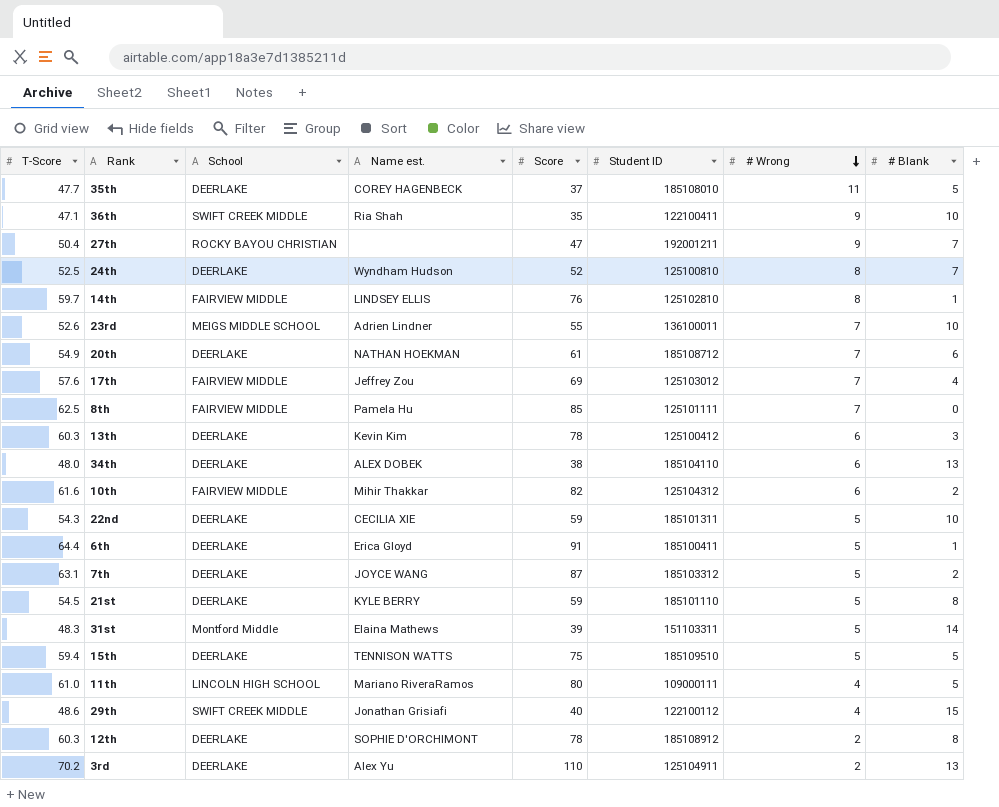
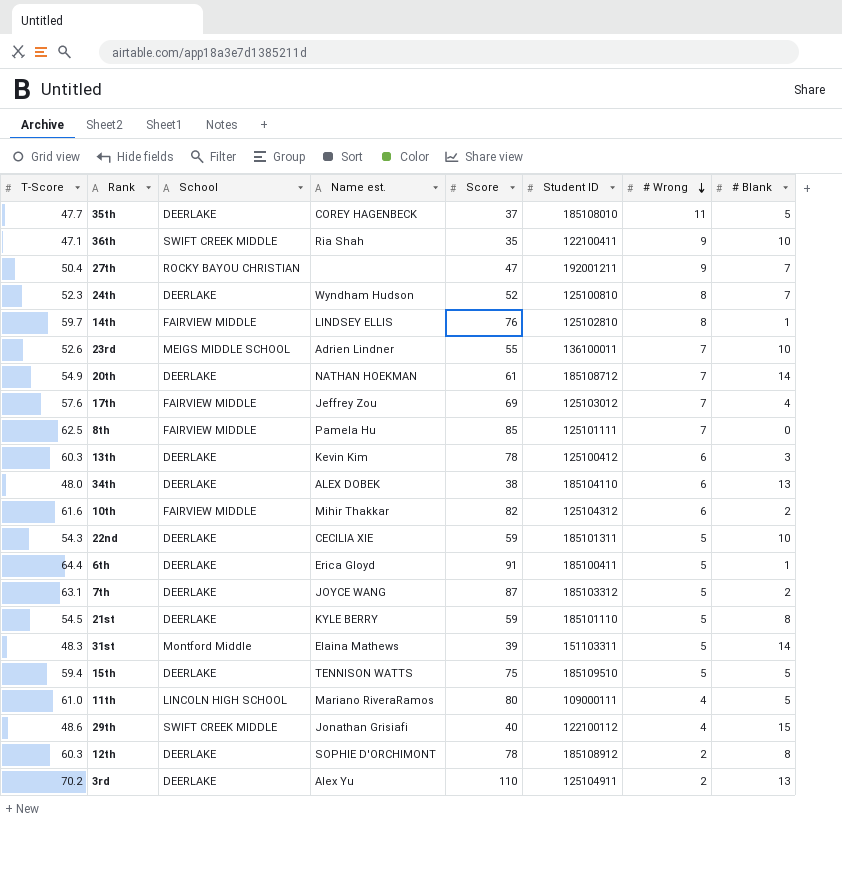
24th | T-Score: 52.5 -> 52.3
20th | # Blank: 6 -> 14

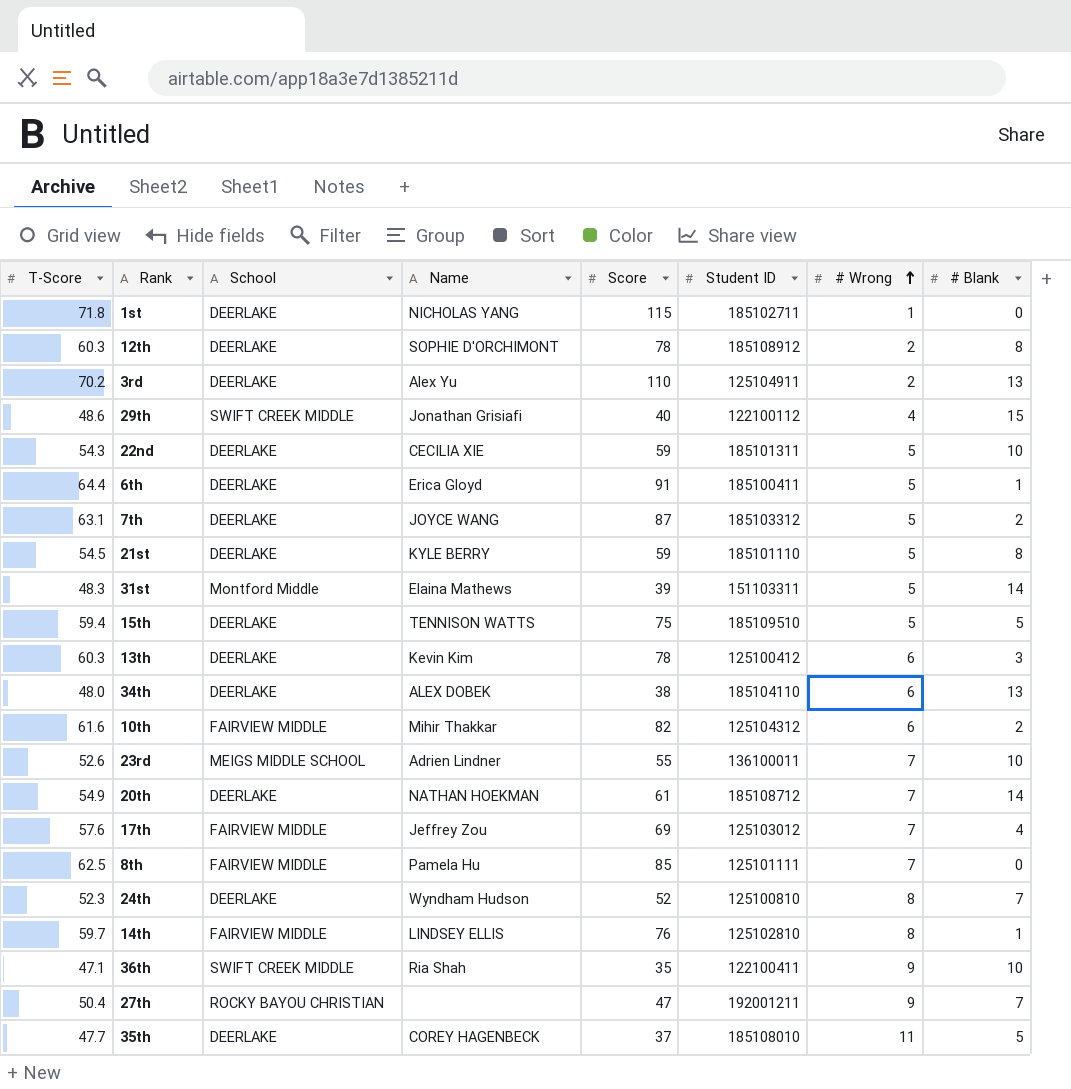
row order: # Wrong descending -> # Wrong ascending
column name: Name est. -> Name
row 11th: 61.0 | LINCOLN HIGH SCHOOL | Mariano RiveraRamos | 80 | 109000111 | 4 | 5 -> none
row 1st: none -> 71.8 | DEERLAKE | NICHOLAS YANG | 115 | 185102711 | 1 | 0

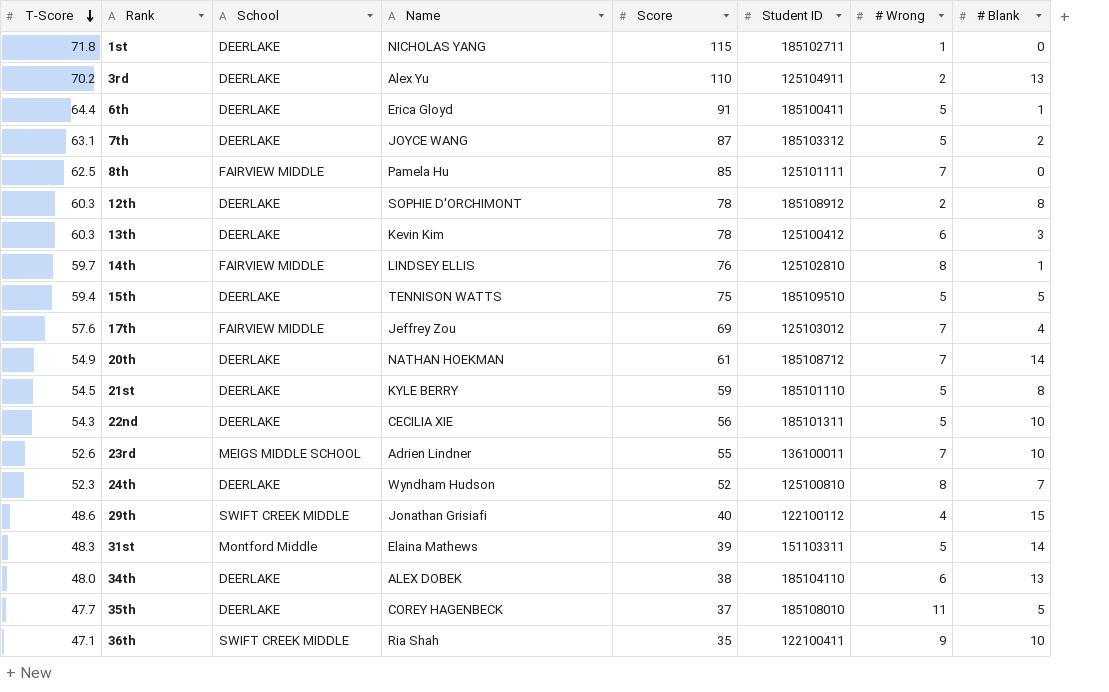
row order: # Wrong ascending -> T-Score descending
row 10th: 61.6 | FAIRVIEW MIDDLE | Mihir Thakkar | 82 | 125104312 | 6 | 2 -> none
row 27th: 50.4 | ROCKY BAYOU CHRISTIAN | none | 47 | 192001211 | 9 | 7 -> none
22nd | Score: 59 -> 56

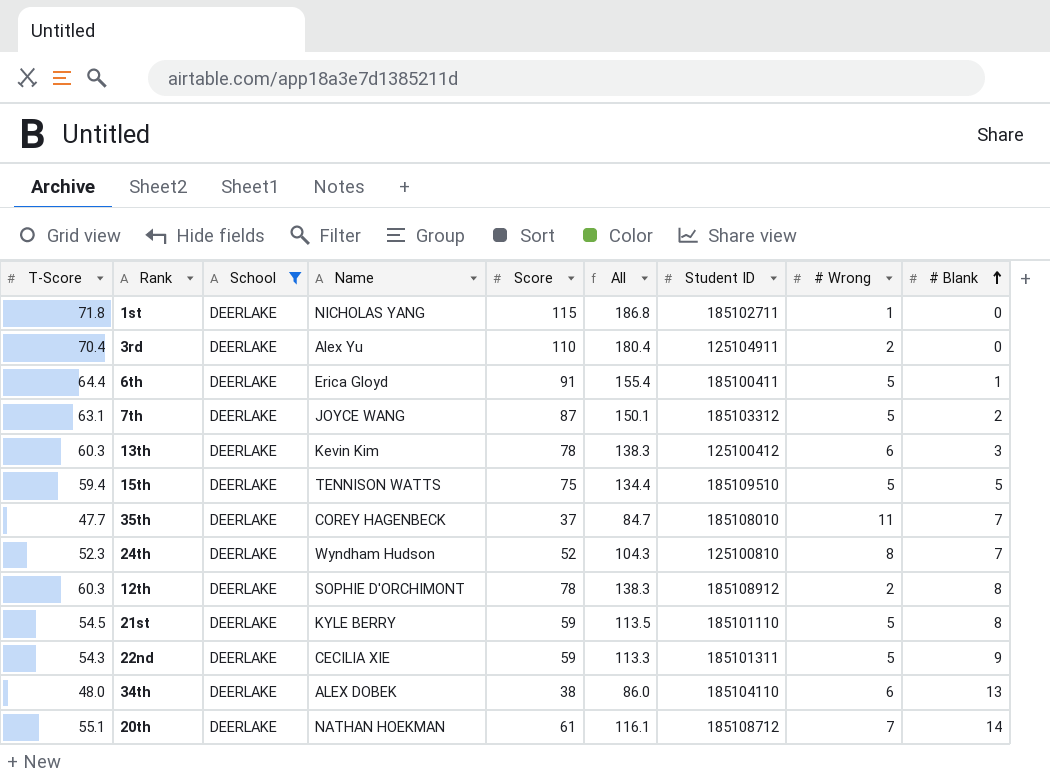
filter: none -> School = DEERLAKE
row order: T-Score descending -> # Blank ascending
column All | formula: none -> [T-Score] + [Score]
3rd | T-Score: 70.2 -> 70.4
3rd | # Blank: 13 -> 0
35th | # Blank: 5 -> 7
22nd | Score: 56 -> 59
22nd | # Blank: 10 -> 9
20th | T-Score: 54.9 -> 55.1

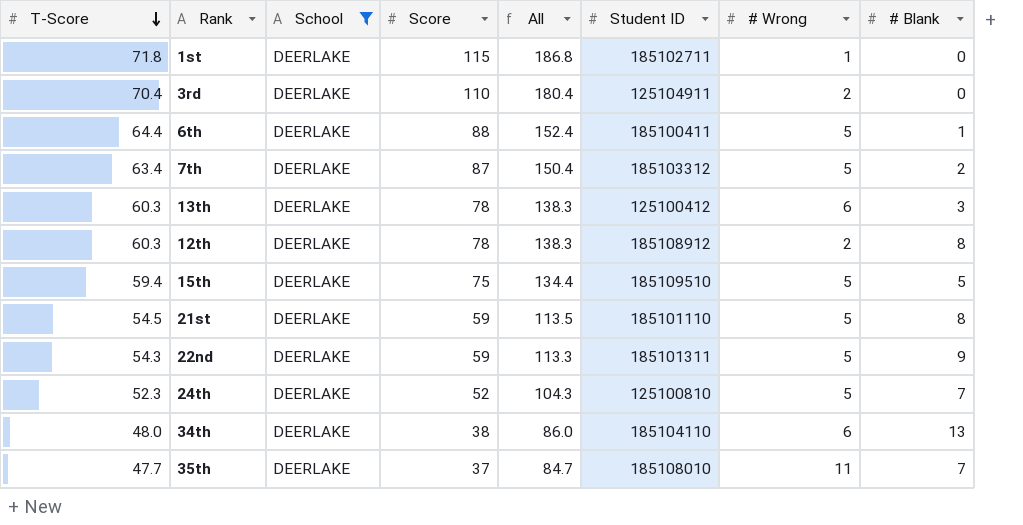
row order: # Blank ascending -> T-Score descending
column Name | position: 4 -> none
row 20th: 55.1 | DEERLAKE | NATHAN HOEKMAN | 61 | 116.1 | 185108712 | 7 | 14 -> none
6th | Score: 91 -> 88
6th | All: 155.4 -> 152.4
7th | T-Score: 63.1 -> 63.4
7th | All: 150.1 -> 150.4
24th | # Wrong: 8 -> 5

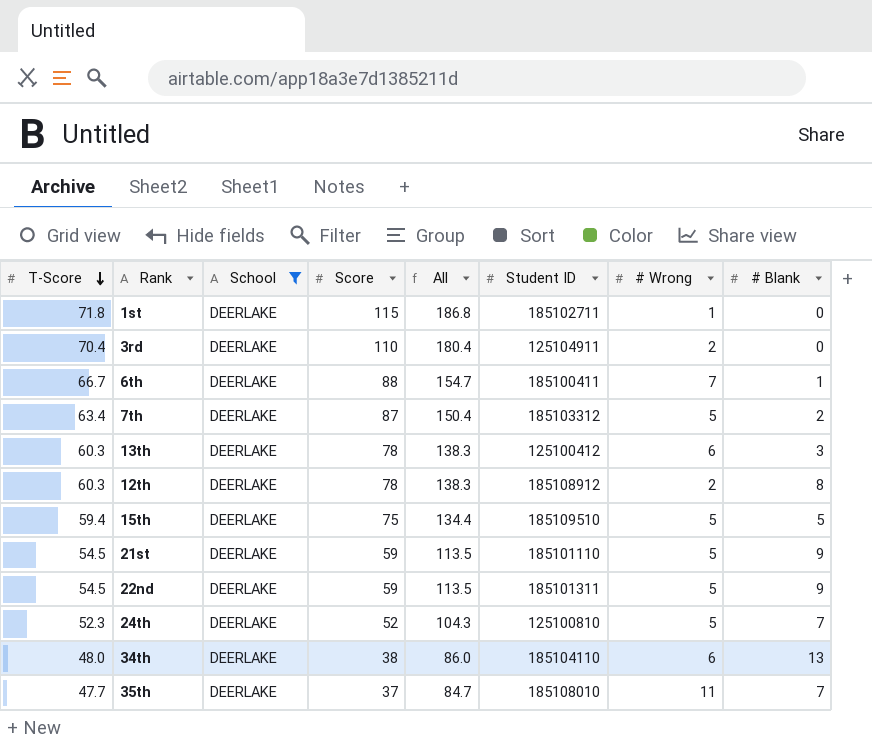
6th | T-Score: 64.4 -> 66.7
6th | All: 152.4 -> 154.7
6th | # Wrong: 5 -> 7
21st | # Blank: 8 -> 9
22nd | T-Score: 54.3 -> 54.5
22nd | All: 113.3 -> 113.5

